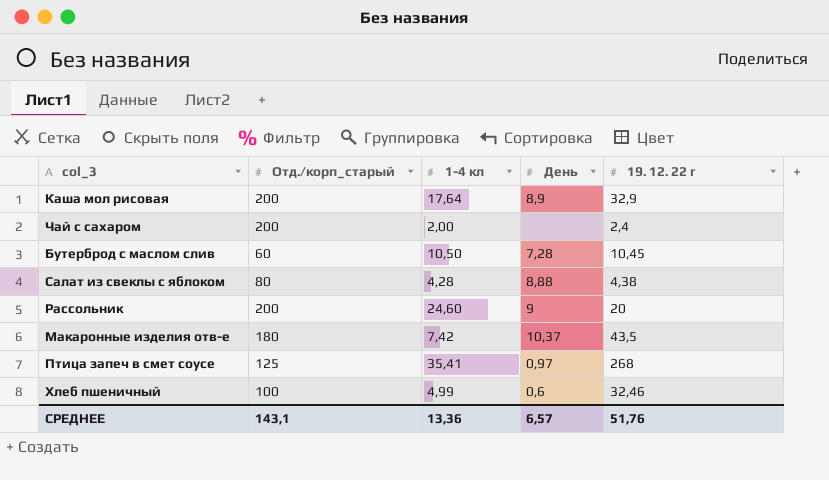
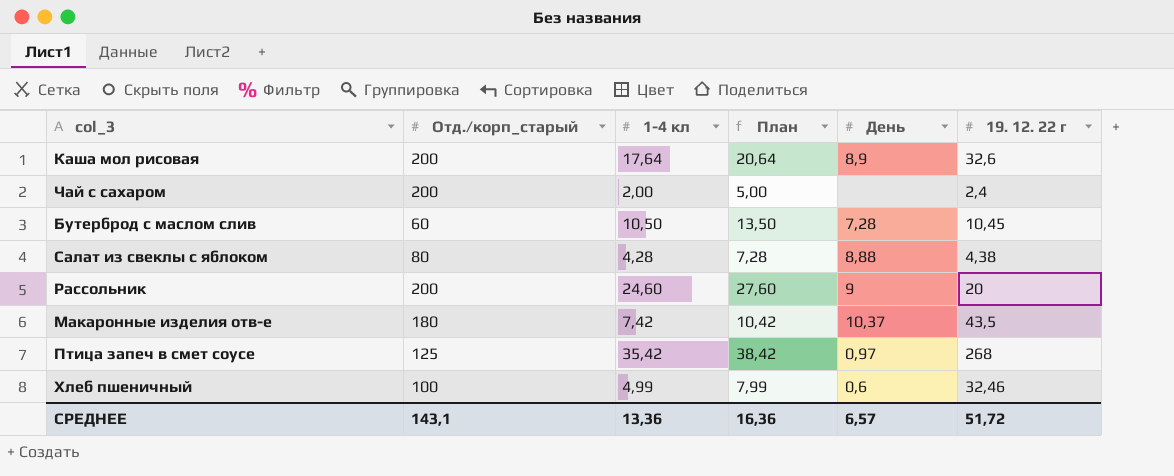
column План | formula: none -> [1-4 кл] + 3
Каша мол рисовая | 19. 12. 22 г: 32,9 -> 32,6
Птица запеч в смет соусе | 1-4 кл: 35,41 -> 35,42
СРЕДНЕЕ | 19. 12. 22 г: 51,76 -> 51,72

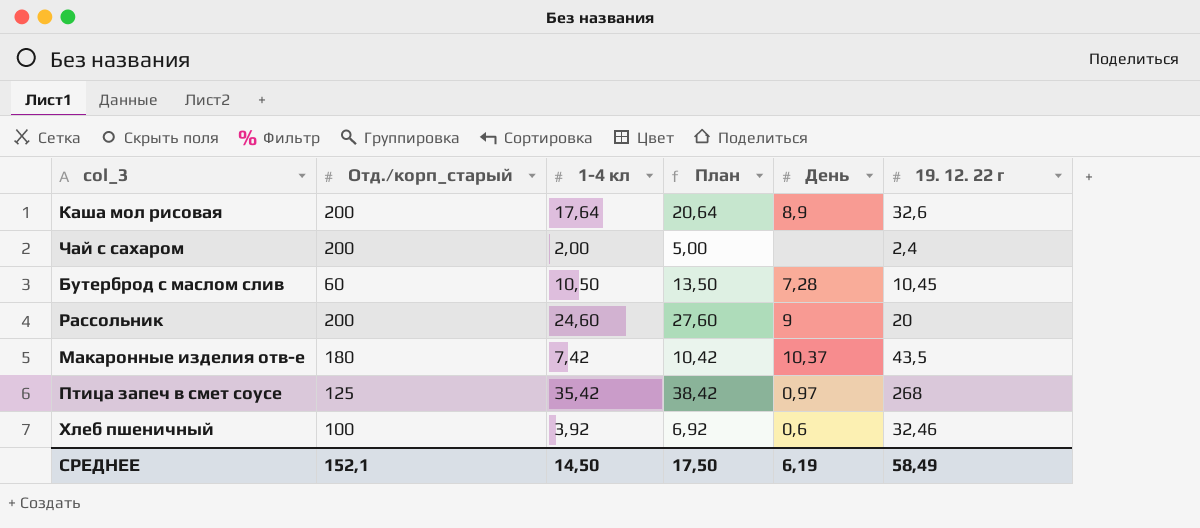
row Салат из свеклы с яблоком: 80 | 4,28 | 7,28 | 8,88 | 4,38 -> none
Хлеб пшеничный | 1-4 кл: 4,99 -> 3,92
Хлеб пшеничный | План: 7,99 -> 6,92
СРЕДНЕЕ | Отд./корп_старый: 143,1 -> 152,1
СРЕДНЕЕ | 1-4 кл: 13,36 -> 14,50
СРЕДНЕЕ | План: 16,36 -> 17,50
СРЕДНЕЕ | День: 6,57 -> 6,19
СРЕДНЕЕ | 19. 12. 22 г: 51,72 -> 58,49

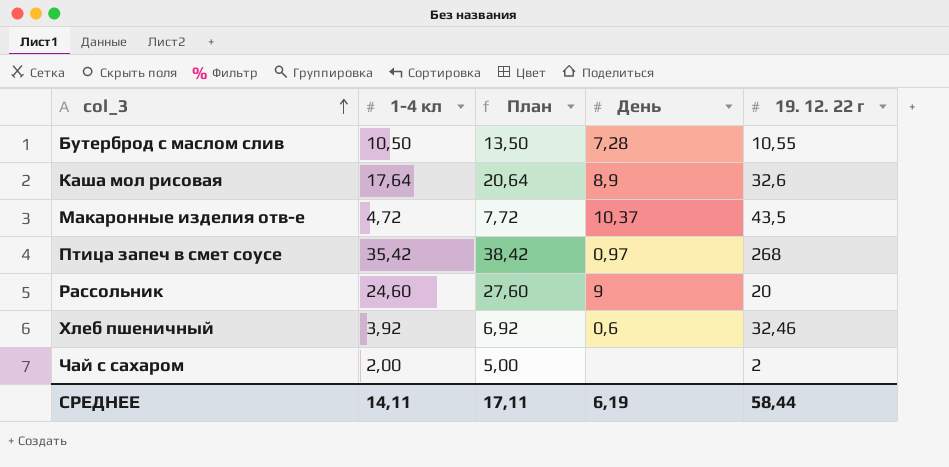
row order: none -> col_3 ascending
column Отд./корп_старый | position: 2 -> none
Бутерброд с маслом слив | 19. 12. 22 г: 10,45 -> 10,55
Макаронные изделия отв-е | 1-4 кл: 7,42 -> 4,72
Макаронные изделия отв-е | План: 10,42 -> 7,72
Чай с сахаром | 19. 12. 22 г: 2,4 -> 2
СРЕДНЕЕ | 1-4 кл: 14,50 -> 14,11
СРЕДНЕЕ | План: 17,50 -> 17,11
СРЕДНЕЕ | 19. 12. 22 г: 58,49 -> 58,44

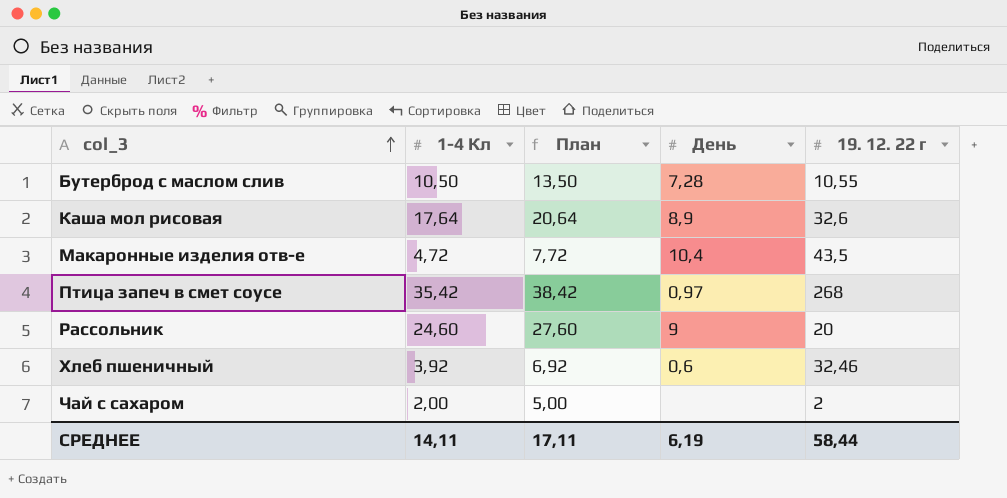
column name: 1-4 кл -> 1-4 Кл
Макаронные изделия отв-е | День: 10,37 -> 10,4

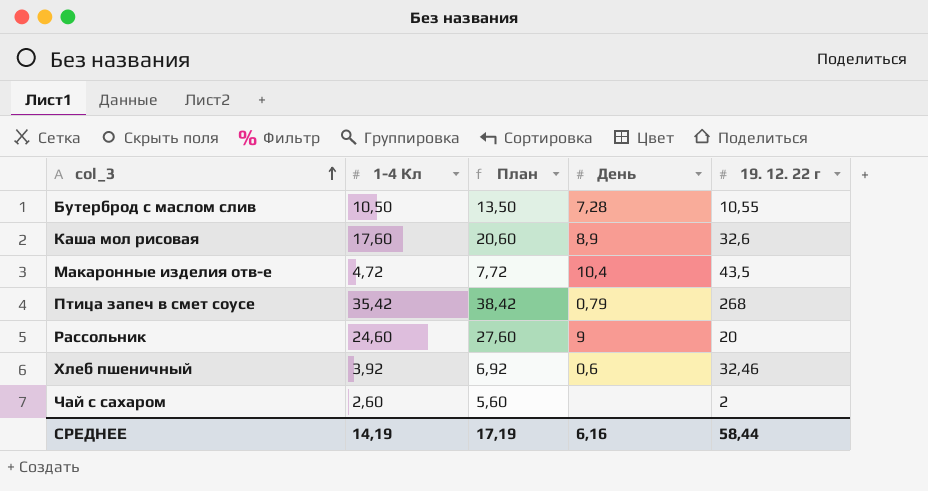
Каша мол рисовая | 1-4 Кл: 17,64 -> 17,60
Каша мол рисовая | План: 20,64 -> 20,60
Птица запеч в смет соусе | День: 0,97 -> 0,79
Чай с сахаром | 1-4 Кл: 2,00 -> 2,60
Чай с сахаром | План: 5,00 -> 5,60
СРЕДНЕЕ | 1-4 Кл: 14,11 -> 14,19
СРЕДНЕЕ | План: 17,11 -> 17,19
СРЕДНЕЕ | День: 6,19 -> 6,16

